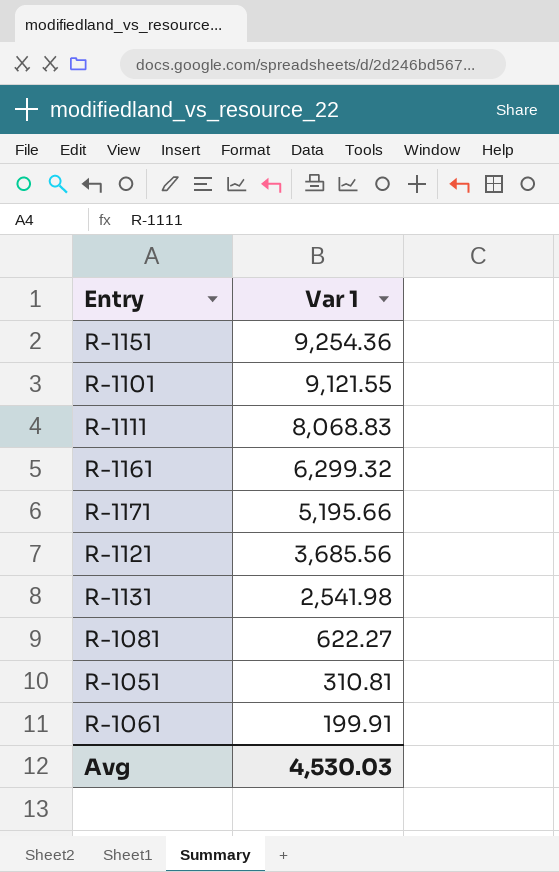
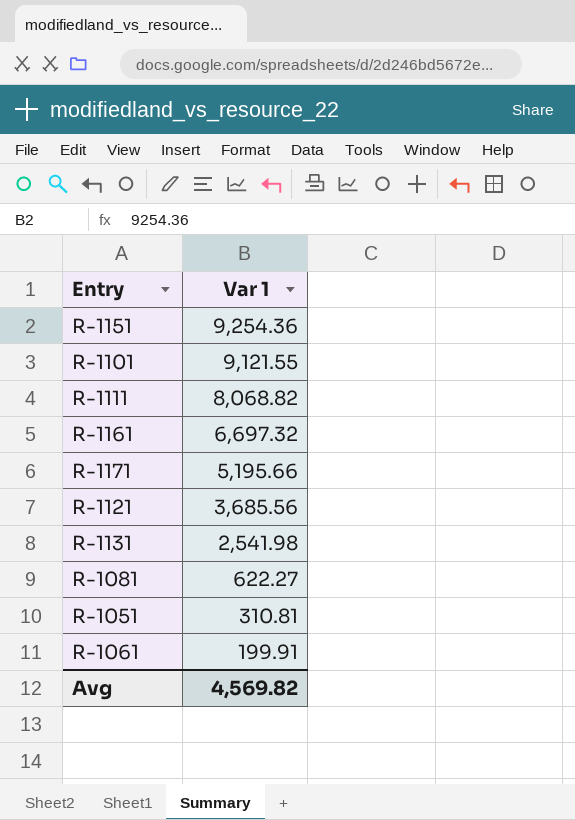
R-1111 | Var 1: 8,068.83 -> 8,068.82
R-1161 | Var 1: 6,299.32 -> 6,697.32
Avg | Var 1: 4,530.03 -> 4,569.82

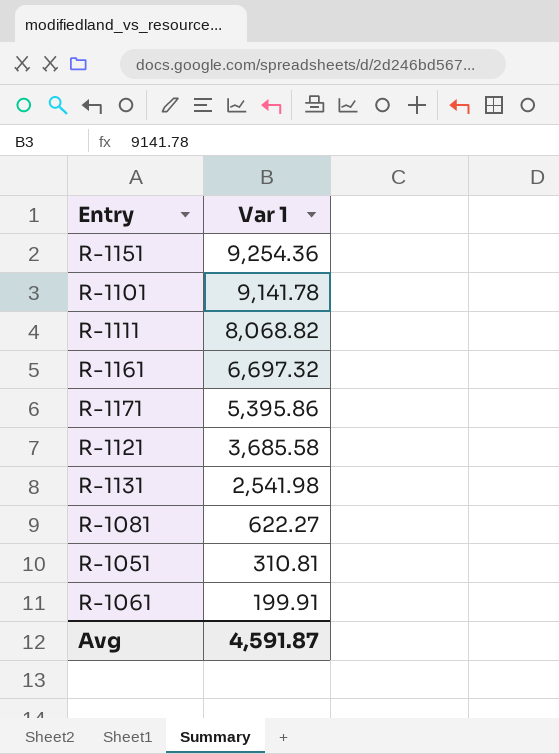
R-1101 | Var 1: 9,121.55 -> 9,141.78
R-1171 | Var 1: 5,195.66 -> 5,395.86
R-1121 | Var 1: 3,685.56 -> 3,685.58
Avg | Var 1: 4,569.82 -> 4,591.87

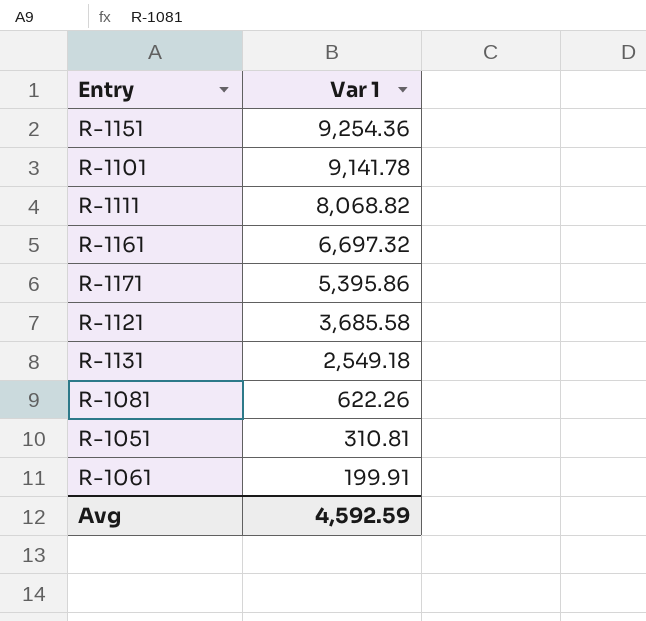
R-1131 | Var 1: 2,541.98 -> 2,549.18
R-1081 | Var 1: 622.27 -> 622.26
Avg | Var 1: 4,591.87 -> 4,592.59

